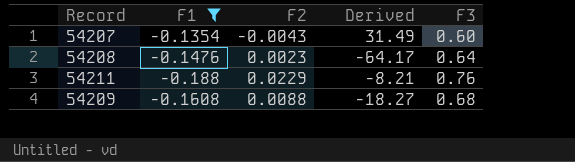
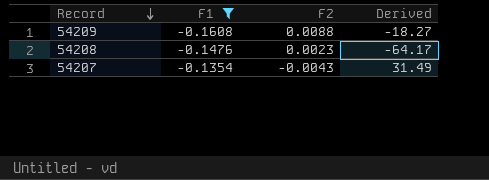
row order: none -> Record descending
column F3 | position: 5 -> none
row 54211: -0.188 | 0.0229 | -8.21 | 0.76 -> none

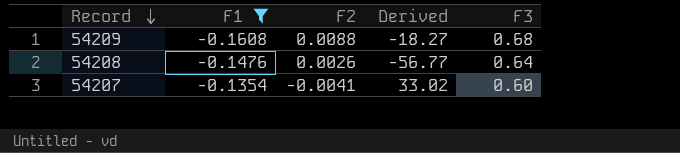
column F3 | position: none -> 5
54208 | F2: 0.0023 -> 0.0026
54208 | Derived: -64.17 -> -56.77
54207 | F2: -0.0043 -> -0.0041
54207 | Derived: 31.49 -> 33.02

